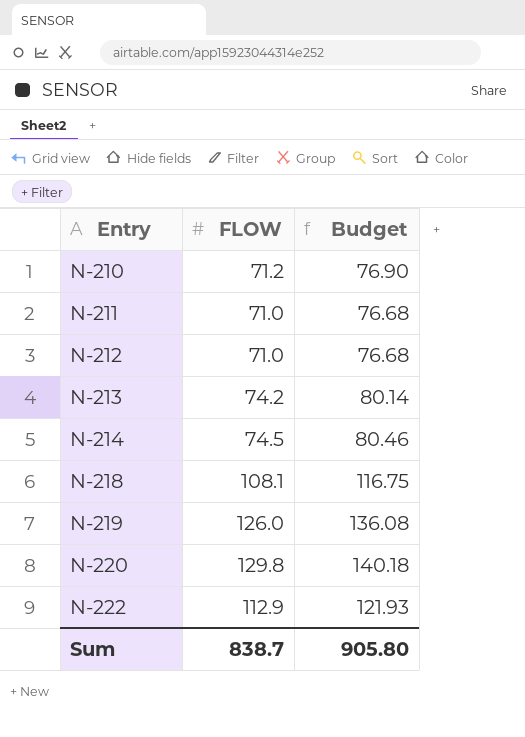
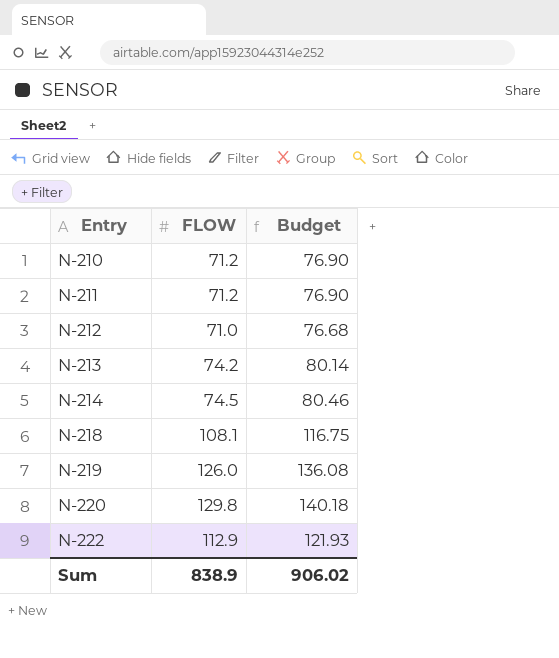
N-211 | FLOW: 71.0 -> 71.2
N-211 | Budget: 76.68 -> 76.90
Sum | FLOW: 838.7 -> 838.9
Sum | Budget: 905.80 -> 906.02

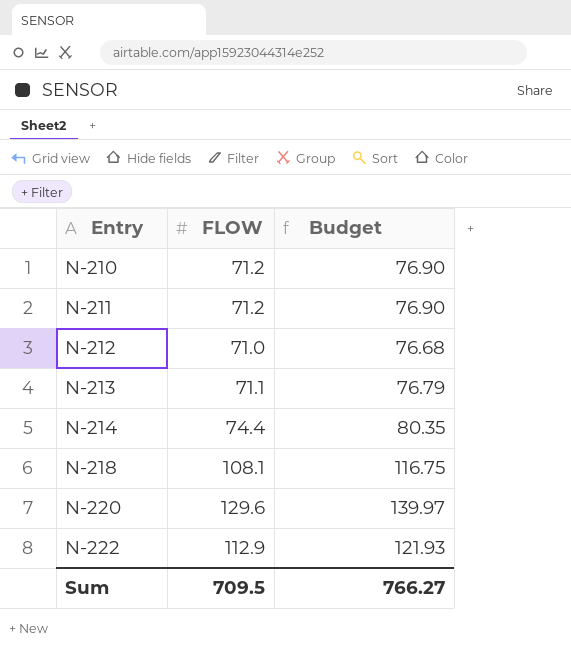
row N-219: 126.0 | 136.08 -> none
N-213 | FLOW: 74.2 -> 71.1
N-213 | Budget: 80.14 -> 76.79
N-214 | FLOW: 74.5 -> 74.4
N-214 | Budget: 80.46 -> 80.35
N-220 | FLOW: 129.8 -> 129.6
N-220 | Budget: 140.18 -> 139.97
Sum | FLOW: 838.9 -> 709.5
Sum | Budget: 906.02 -> 766.27

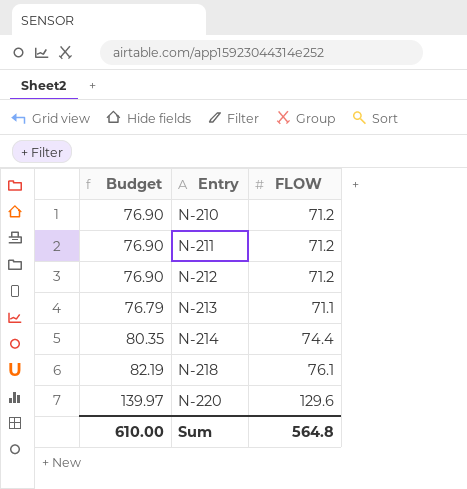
column Budget | position: 3 -> 1
row N-222: 112.9 | 121.93 -> none
N-212 | Budget: 76.68 -> 76.90
N-212 | FLOW: 71.0 -> 71.2
N-218 | Budget: 116.75 -> 82.19
N-218 | FLOW: 108.1 -> 76.1
Sum | Budget: 766.27 -> 610.00
Sum | FLOW: 709.5 -> 564.8

